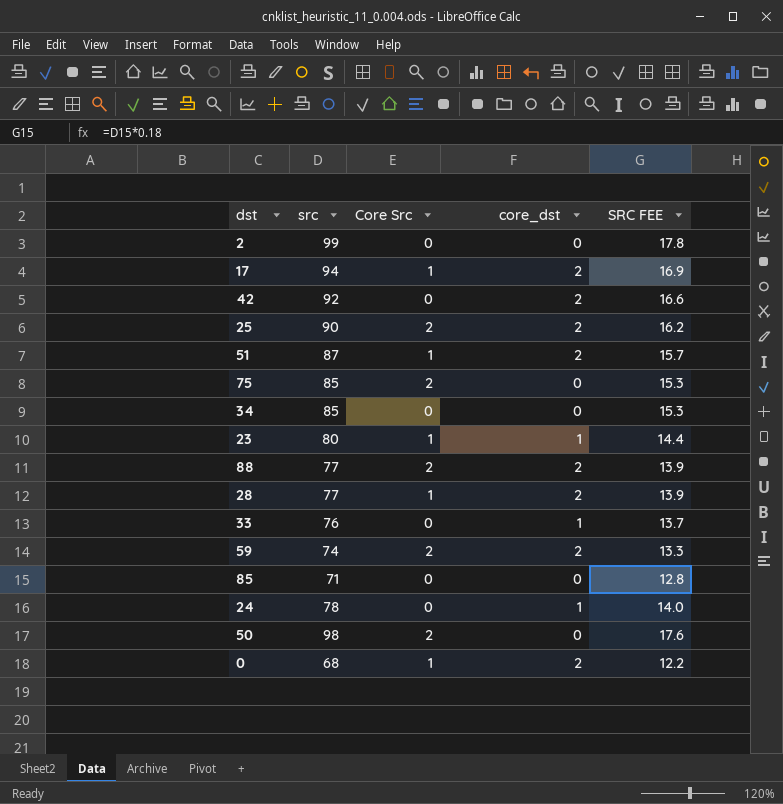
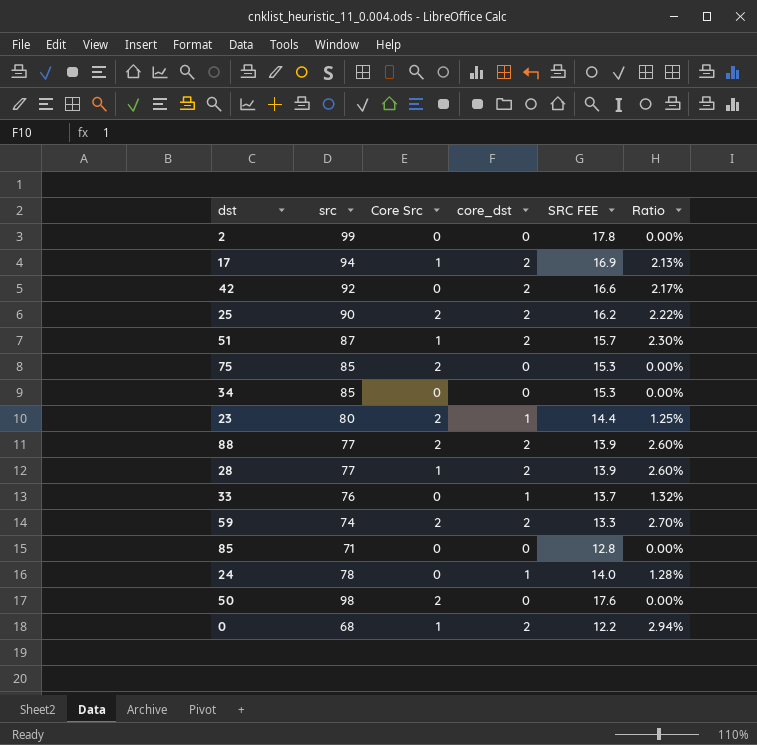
column Ratio | formula: none -> [core_dst] / [src]
23 | Core Src: 1 -> 2

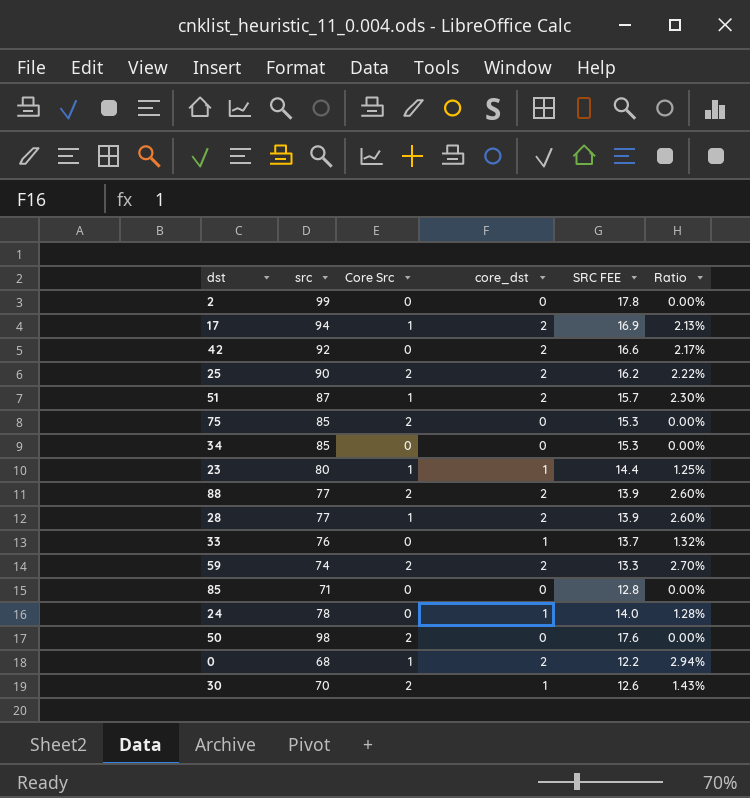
23 | Core Src: 2 -> 1
row 30: none -> 70 | 2 | 1 | 12.6 | 1.43%

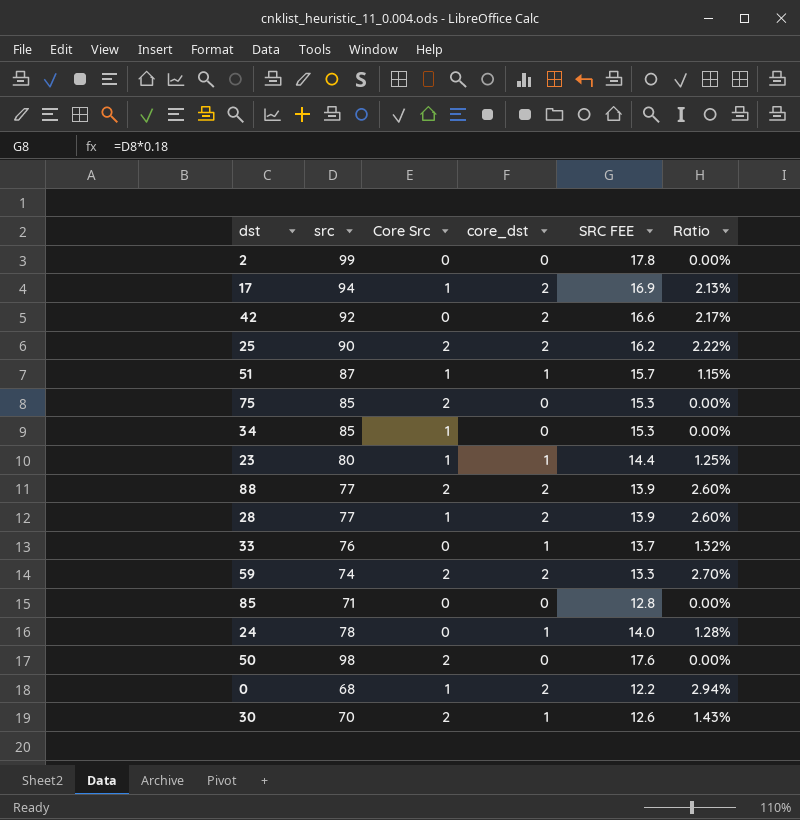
51 | core_dst: 2 -> 1
51 | Ratio: 2.30% -> 1.15%
34 | Core Src: 0 -> 1

